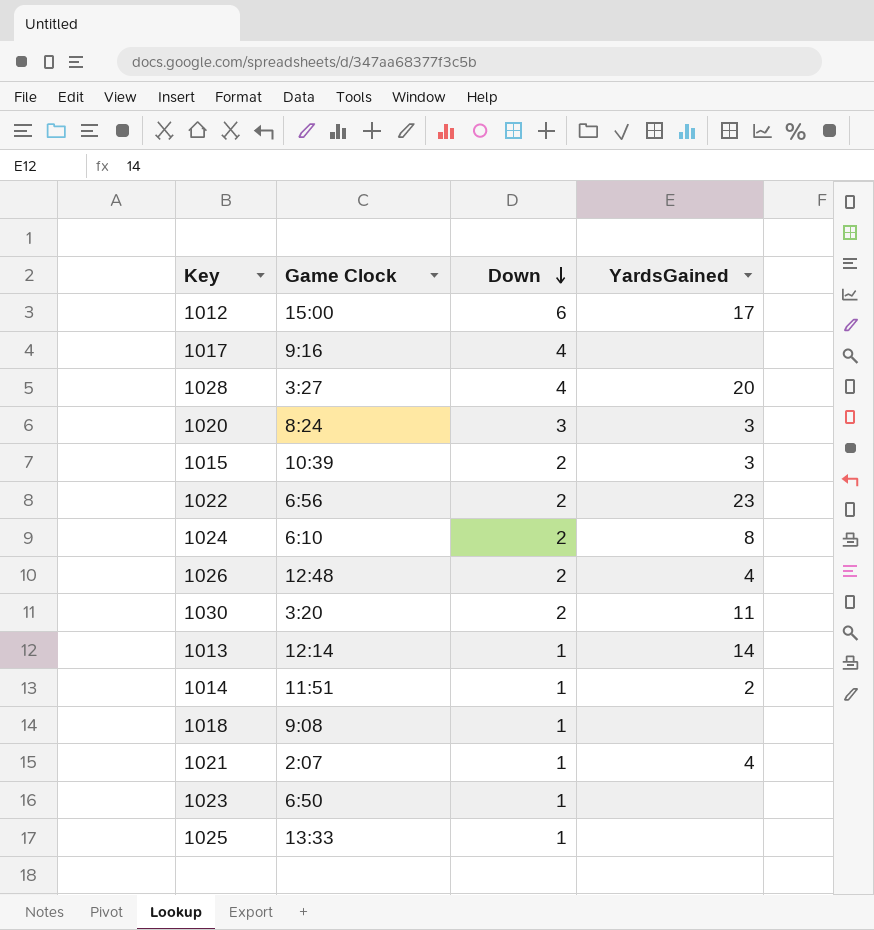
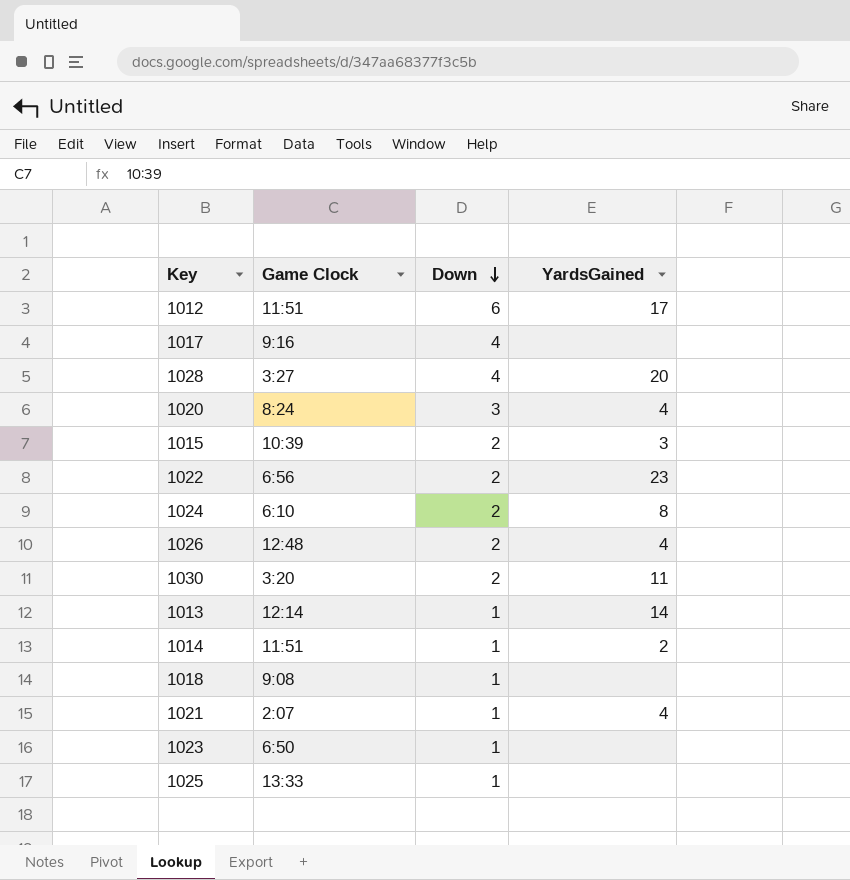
1012 | Game Clock: 15:00 -> 11:51
1020 | YardsGained: 3 -> 4

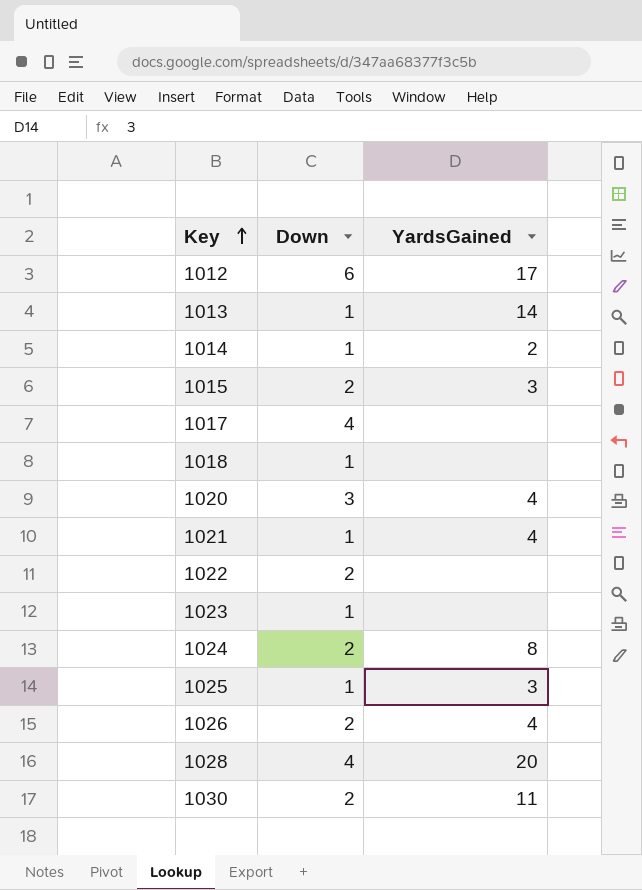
row order: Down descending -> Key ascending
column Game Clock | position: 2 -> none
1022 | YardsGained: 23 -> none
1025 | YardsGained: none -> 3

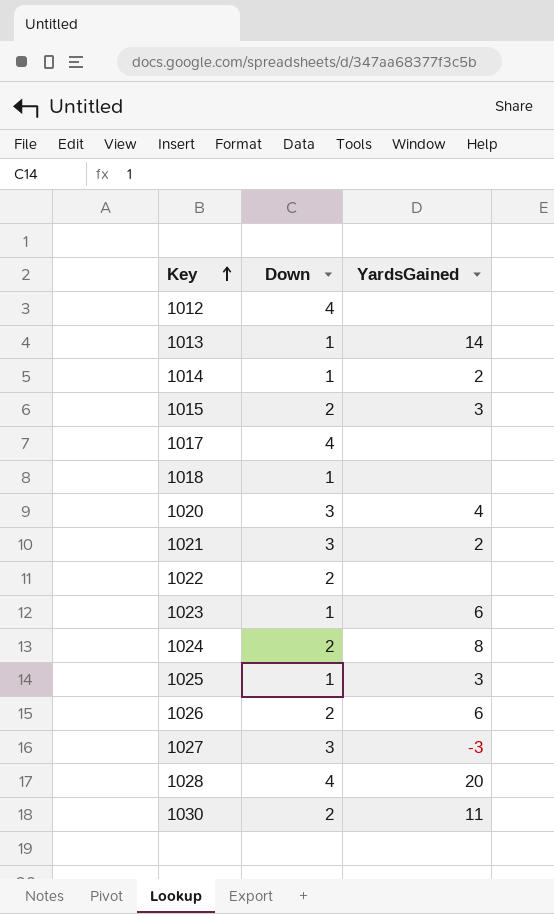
1012 | Down: 6 -> 4
1012 | YardsGained: 17 -> none
1021 | Down: 1 -> 3
1021 | YardsGained: 4 -> 2
1023 | YardsGained: none -> 6
1026 | YardsGained: 4 -> 6
row 1027: none -> 3 | -3

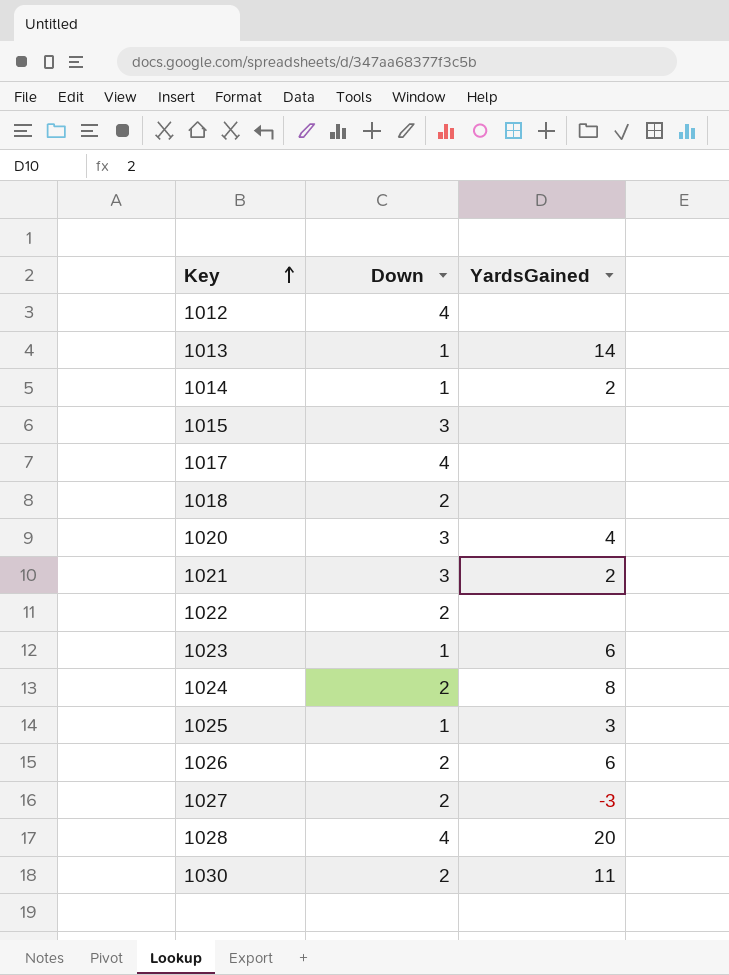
1015 | Down: 2 -> 3
1015 | YardsGained: 3 -> none
1018 | Down: 1 -> 2
1027 | Down: 3 -> 2

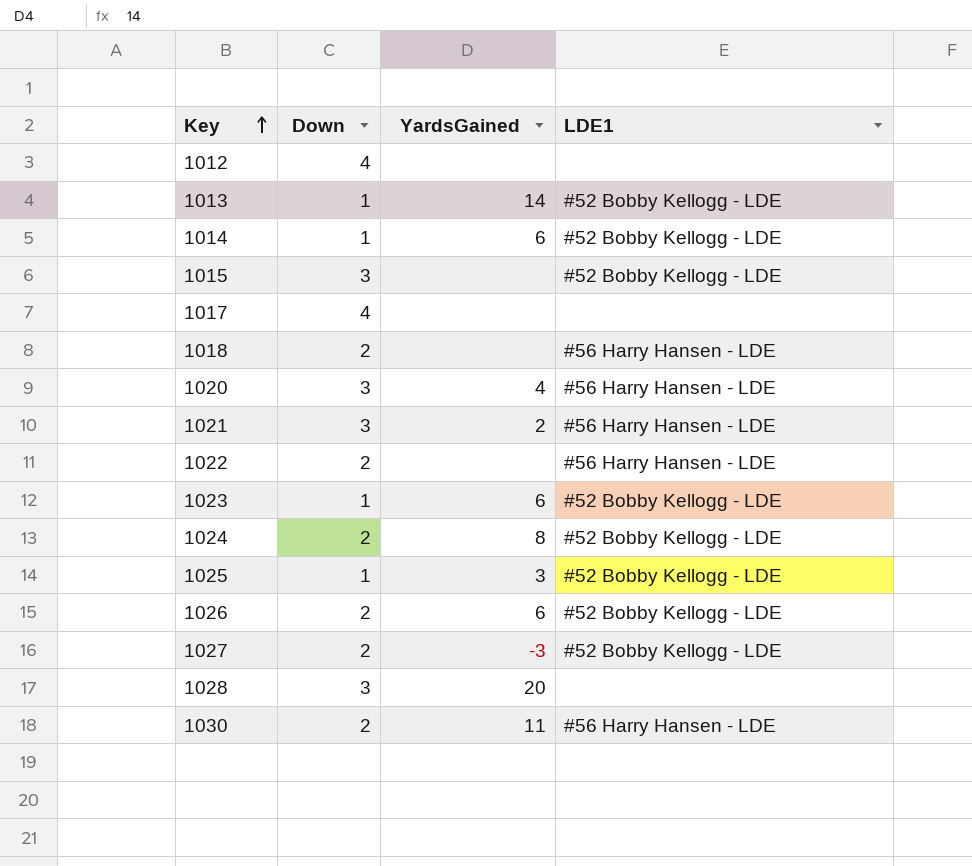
column LDE1 | position: none -> 4
1014 | YardsGained: 2 -> 6
1028 | Down: 4 -> 3

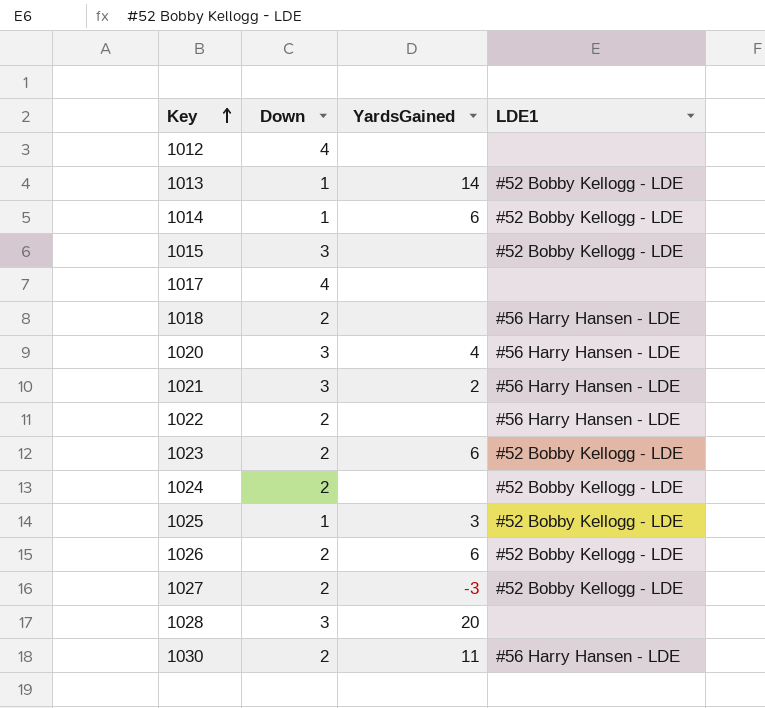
1023 | Down: 1 -> 2
1024 | YardsGained: 8 -> none

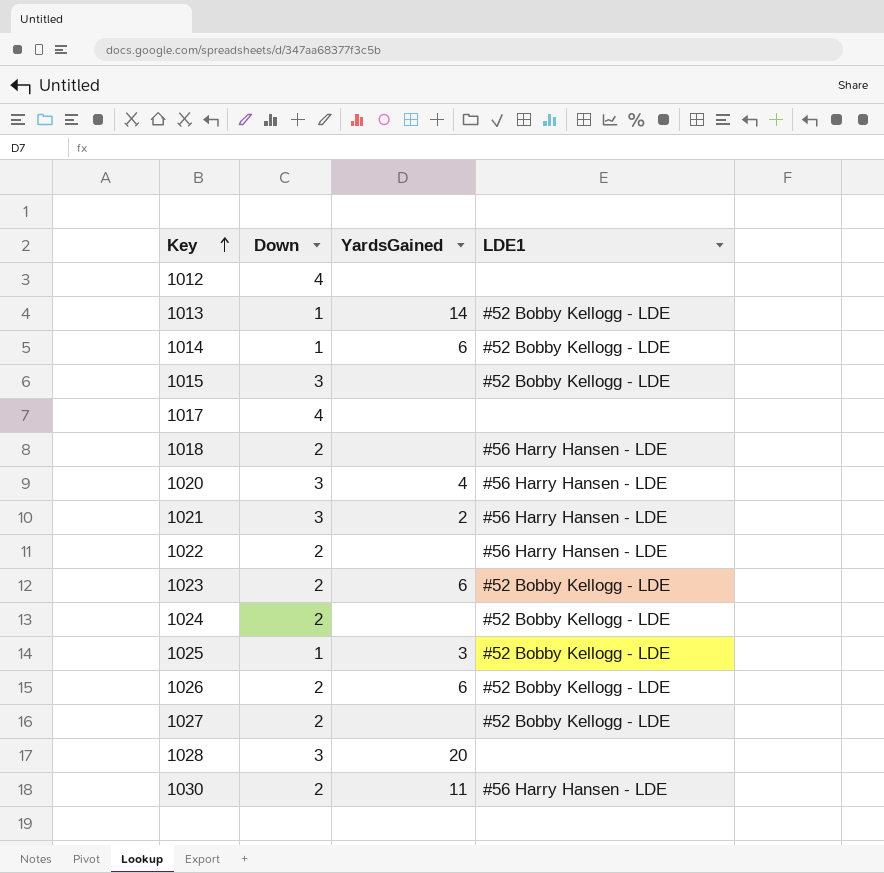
1027 | YardsGained: -3 -> none

